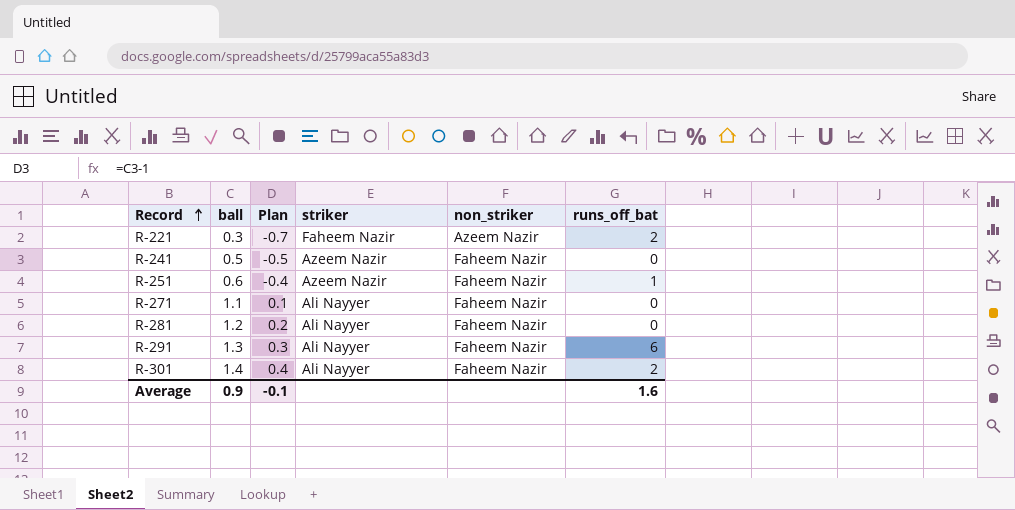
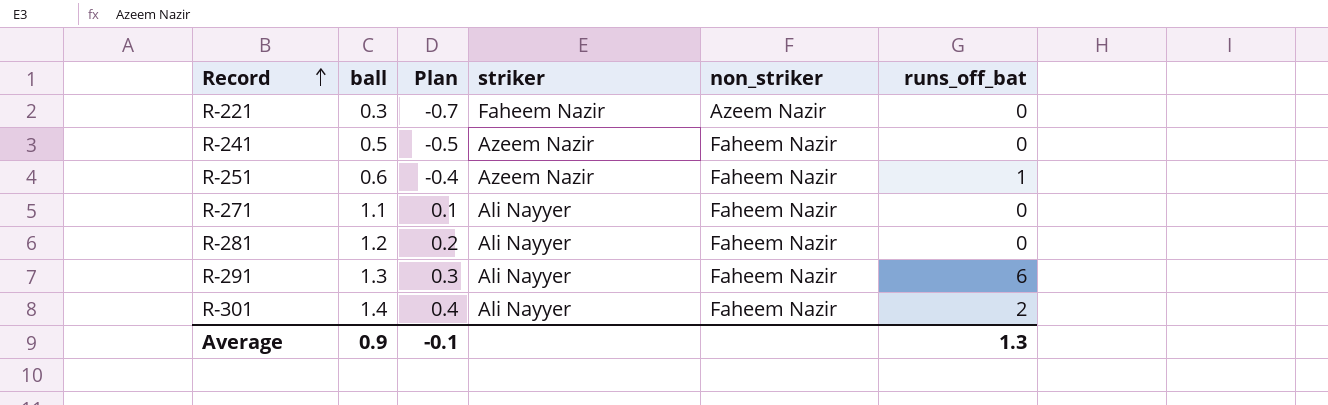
R-221 | runs_off_bat: 2 -> 0
Average | runs_off_bat: 1.6 -> 1.3

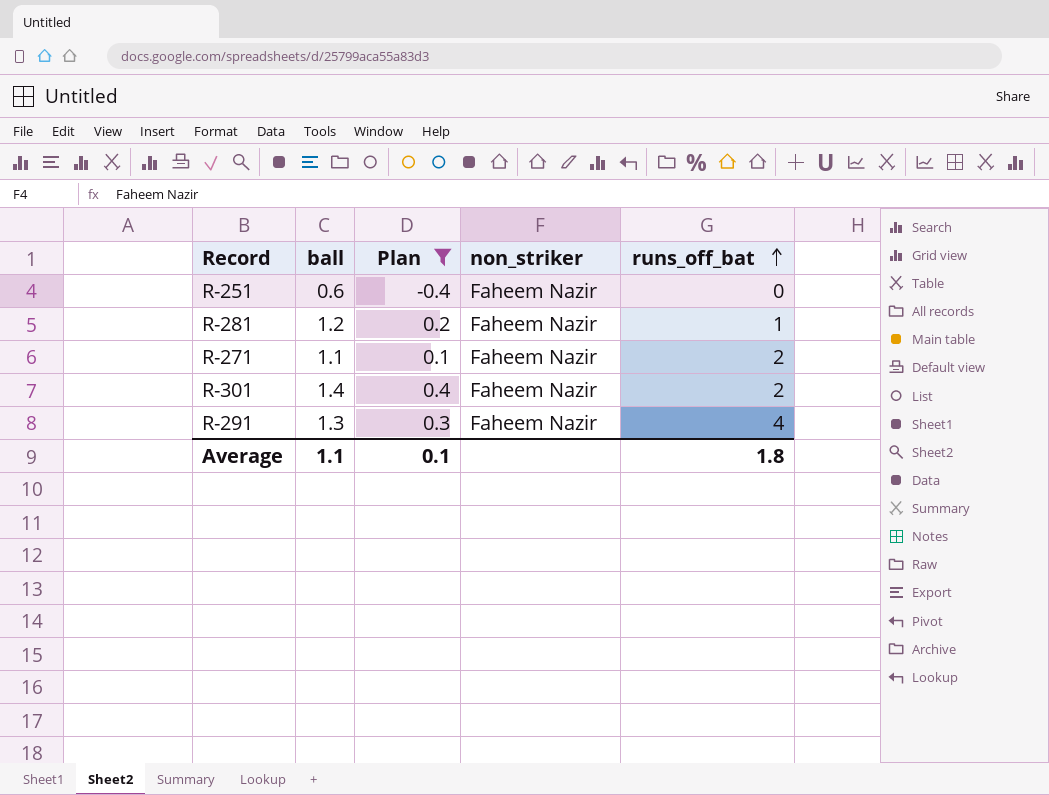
filter: none -> Plan >= -0.4
row order: Record ascending -> runs_off_bat ascending
column striker | position: 4 -> none
R-251 | runs_off_bat: 1 -> 0
R-281 | runs_off_bat: 0 -> 1
R-271 | runs_off_bat: 0 -> 2
R-291 | runs_off_bat: 6 -> 4
Average | ball: 0.9 -> 1.1
Average | Plan: -0.1 -> 0.1
Average | runs_off_bat: 1.3 -> 1.8

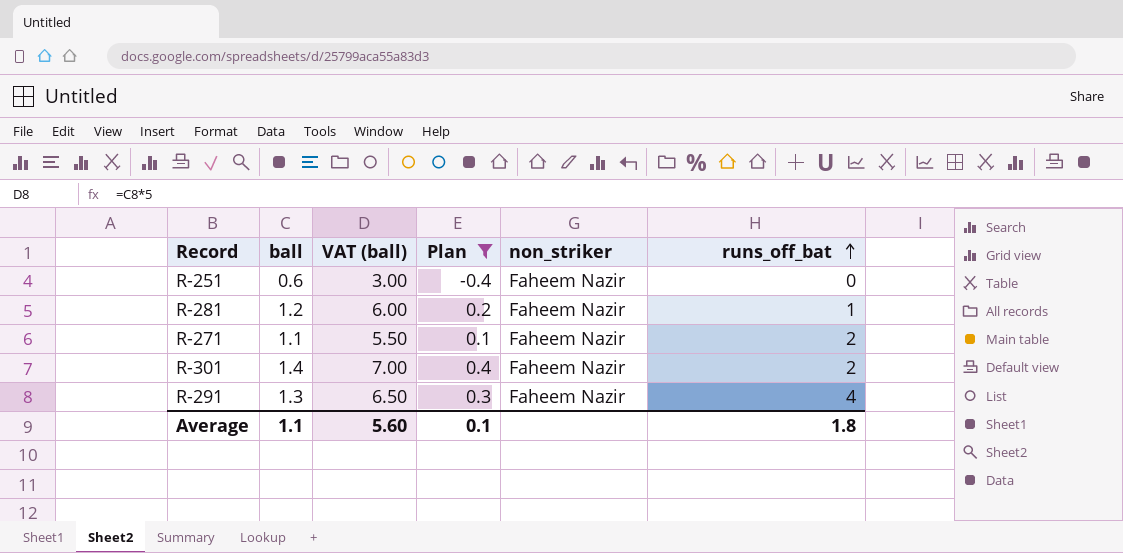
column VAT (ball) | formula: none -> [ball] * 5

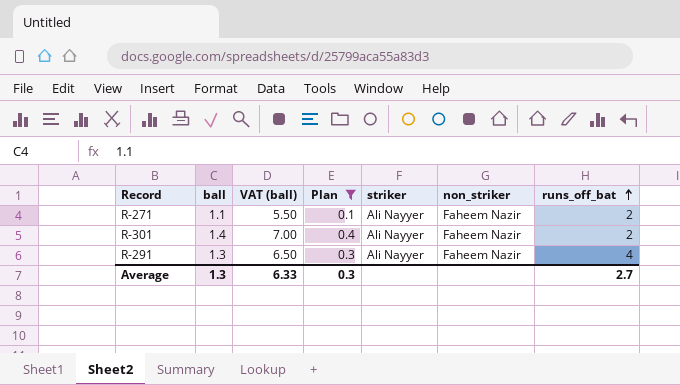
column striker | position: none -> 5
row R-251: 0.6 | 3.00 | -0.4 | Faheem Nazir | 0 -> none
row R-281: 1.2 | 6.00 | 0.2 | Faheem Nazir | 1 -> none
Average | ball: 1.1 -> 1.3
Average | VAT (ball): 5.60 -> 6.33
Average | Plan: 0.1 -> 0.3
Average | runs_off_bat: 1.8 -> 2.7

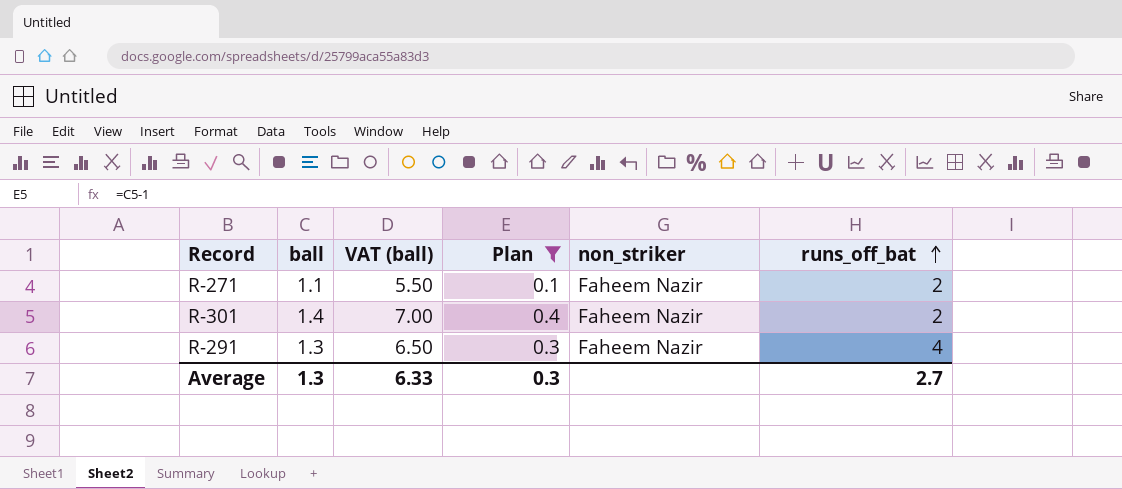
column striker | position: 5 -> none

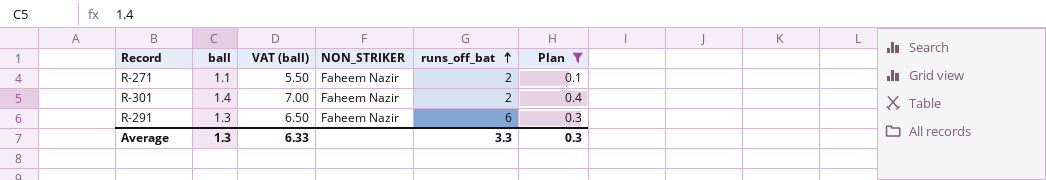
column name: non_striker -> NON_STRIKER
column Plan | position: 4 -> 6
R-291 | runs_off_bat: 4 -> 6
Average | runs_off_bat: 2.7 -> 3.3

